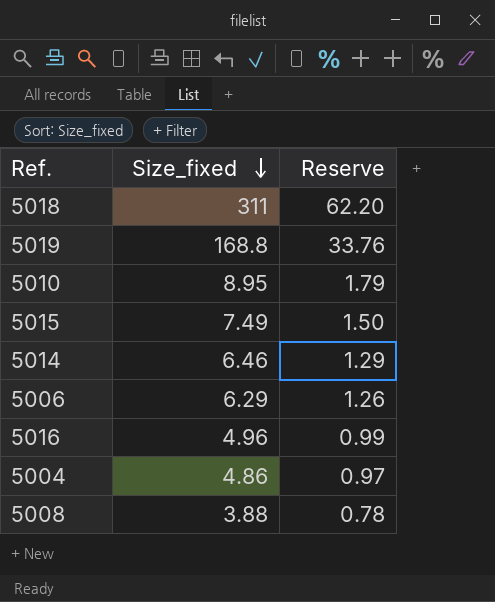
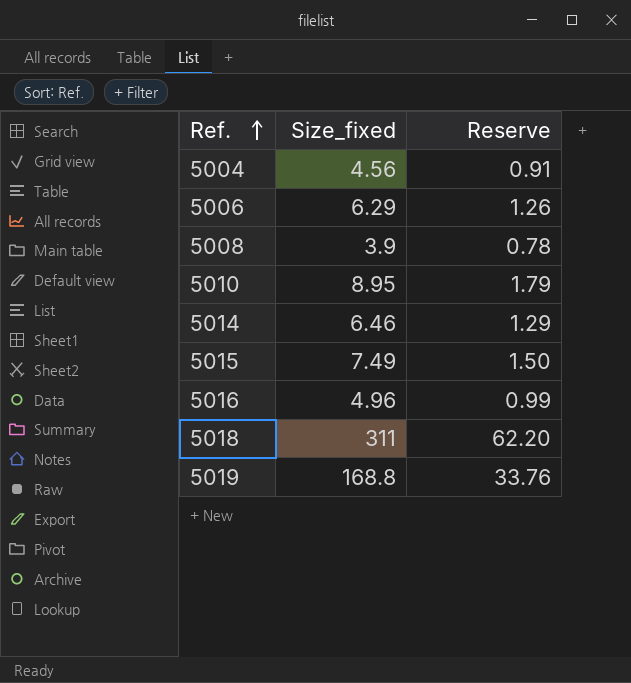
row order: Size_fixed descending -> Ref. ascending
5004 | Size_fixed: 4.86 -> 4.56
5004 | Reserve: 0.97 -> 0.91
5008 | Size_fixed: 3.88 -> 3.9

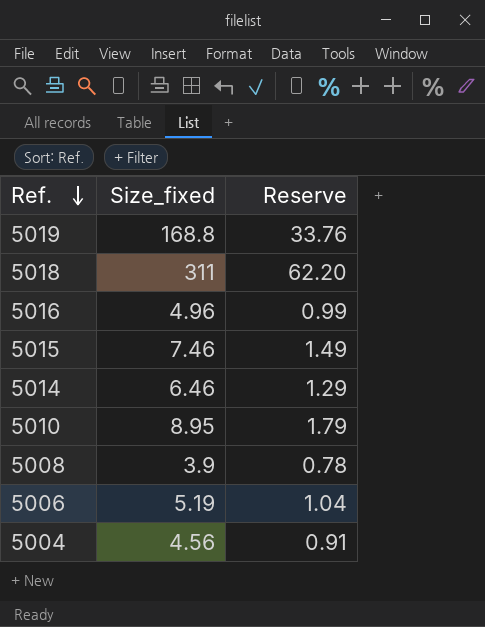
row order: Ref. ascending -> Ref. descending
5015 | Size_fixed: 7.49 -> 7.46
5015 | Reserve: 1.50 -> 1.49
5006 | Size_fixed: 6.29 -> 5.19
5006 | Reserve: 1.26 -> 1.04

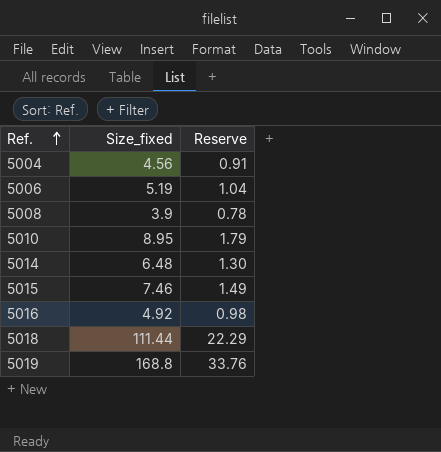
row order: Ref. descending -> Ref. ascending
5014 | Size_fixed: 6.46 -> 6.48
5014 | Reserve: 1.29 -> 1.30
5016 | Size_fixed: 4.96 -> 4.92
5016 | Reserve: 0.99 -> 0.98
5018 | Size_fixed: 311 -> 111.44
5018 | Reserve: 62.20 -> 22.29

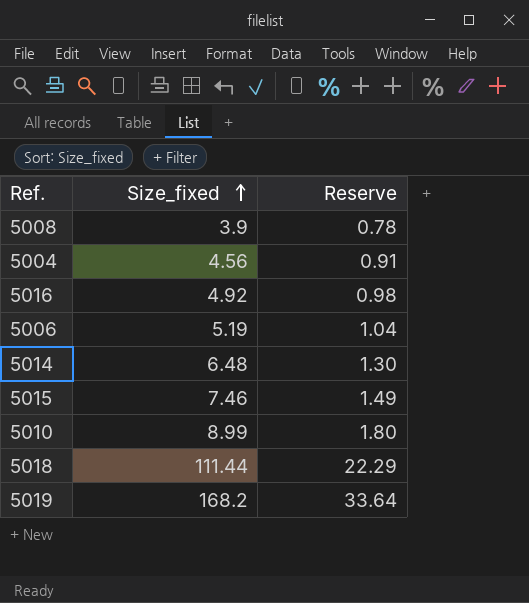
row order: Ref. ascending -> Size_fixed ascending
5010 | Size_fixed: 8.95 -> 8.99
5010 | Reserve: 1.79 -> 1.80
5019 | Size_fixed: 168.8 -> 168.2
5019 | Reserve: 33.76 -> 33.64

